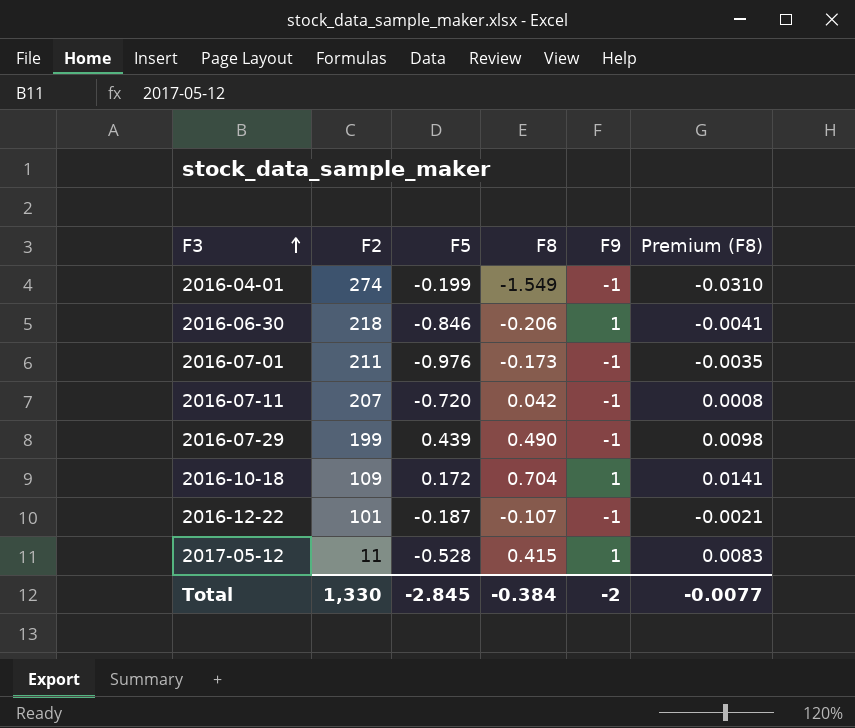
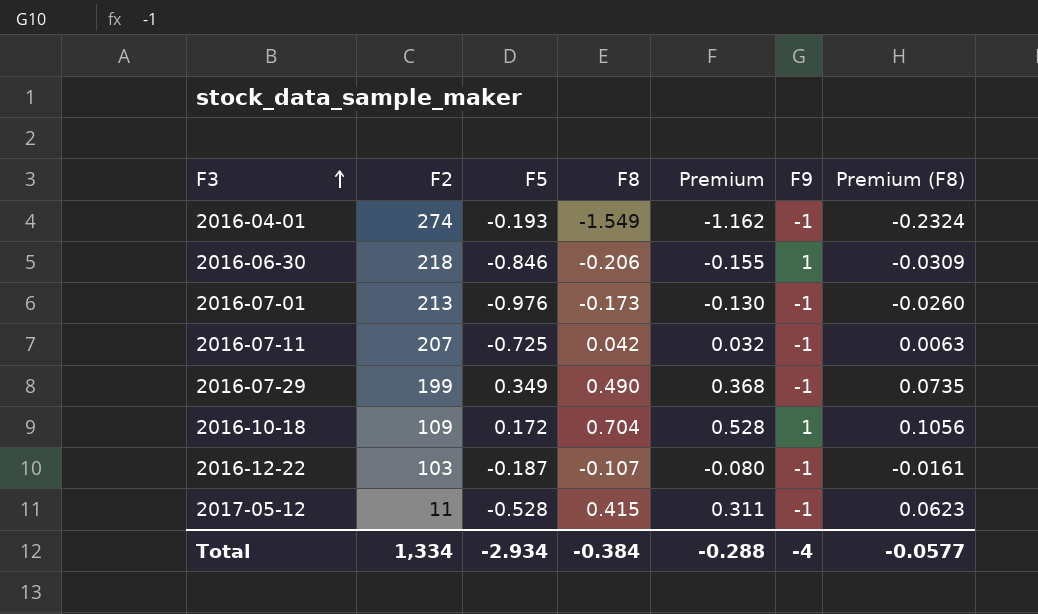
column Premium | formula: none -> [F8] * 0.75
column Premium (F8) | formula: [F8] * 0.02 -> [F8] * 0.15
2016-04-01 | F5: -0.199 -> -0.193
2016-07-01 | F2: 211 -> 213
2016-07-11 | F5: -0.720 -> -0.725
2016-07-29 | F5: 0.439 -> 0.349
2016-12-22 | F2: 101 -> 103
2017-05-12 | F9: 1 -> -1
Total | F2: 1,330 -> 1,334
Total | F5: -2.845 -> -2.934
Total | F9: -2 -> -4
Total | Premium (F8): -0.0077 -> -0.0577

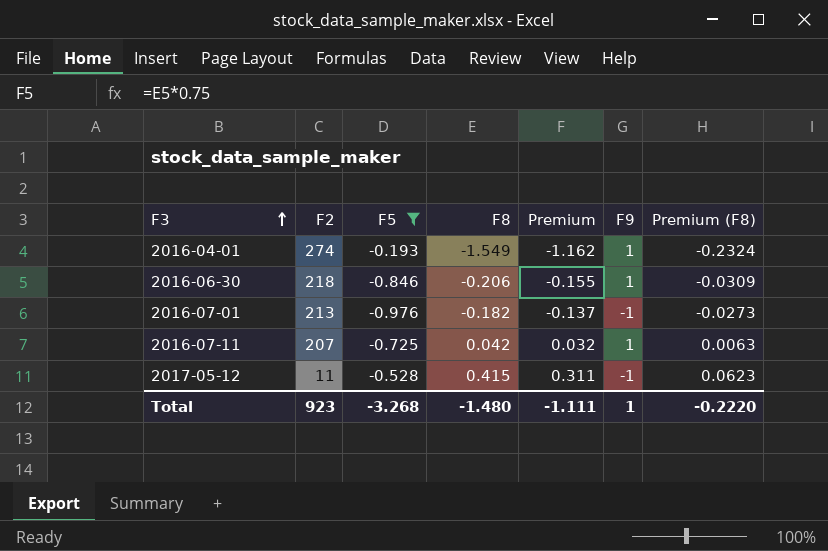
filter: none -> F5 <= -0.193
2016-04-01 | F9: -1 -> 1
2016-07-01 | F8: -0.173 -> -0.182
2016-07-01 | Premium: -0.130 -> -0.137
2016-07-01 | Premium (F8): -0.0260 -> -0.0273
2016-07-11 | F9: -1 -> 1
Total | F2: 1,334 -> 923
Total | F5: -2.934 -> -3.268
Total | F8: -0.384 -> -1.480
Total | Premium: -0.288 -> -1.111
Total | F9: -4 -> 1
Total | Premium (F8): -0.0577 -> -0.2220

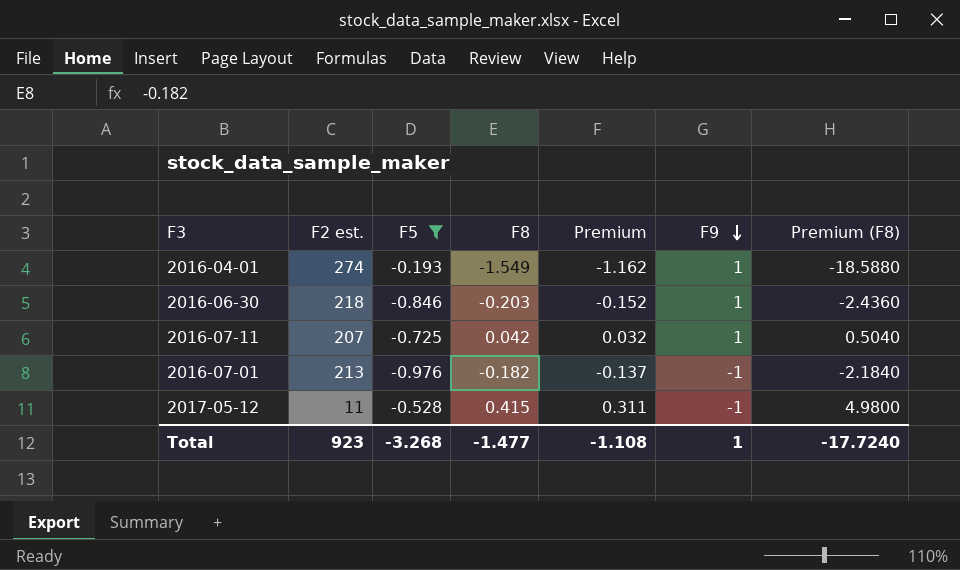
row order: F3 ascending -> F9 descending
column name: F2 -> F2 est.
column Premium (F8) | formula: [F8] * 0.15 -> [F8] * 12
2016-06-30 | F8: -0.206 -> -0.203
2016-06-30 | Premium: -0.155 -> -0.152
Total | F8: -1.480 -> -1.477
Total | Premium: -1.111 -> -1.108
Total | Premium (F8): -0.2220 -> -17.7240

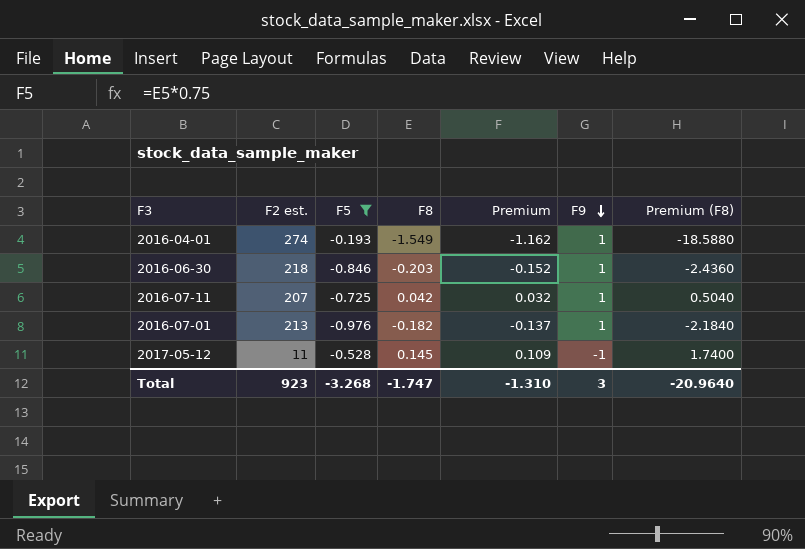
2016-07-01 | F9: -1 -> 1
2017-05-12 | F8: 0.415 -> 0.145
2017-05-12 | Premium: 0.311 -> 0.109
2017-05-12 | Premium (F8): 4.9800 -> 1.7400
Total | F8: -1.477 -> -1.747
Total | Premium: -1.108 -> -1.310
Total | F9: 1 -> 3
Total | Premium (F8): -17.7240 -> -20.9640

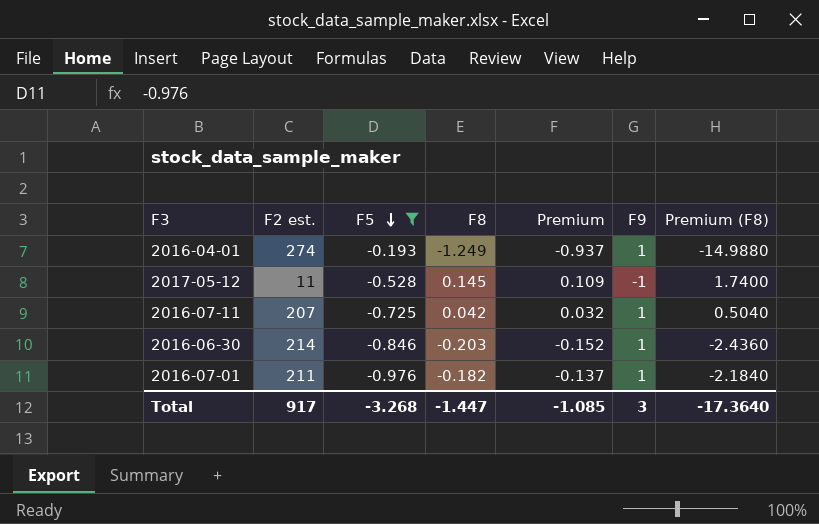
row order: F9 descending -> F5 descending
2016-04-01 | F8: -1.549 -> -1.249
2016-04-01 | Premium: -1.162 -> -0.937
2016-04-01 | Premium (F8): -18.5880 -> -14.9880
2016-06-30 | F2 est.: 218 -> 214
2016-07-01 | F2 est.: 213 -> 211
Total | F2 est.: 923 -> 917
Total | F8: -1.747 -> -1.447
Total | Premium: -1.310 -> -1.085
Total | Premium (F8): -20.9640 -> -17.3640

